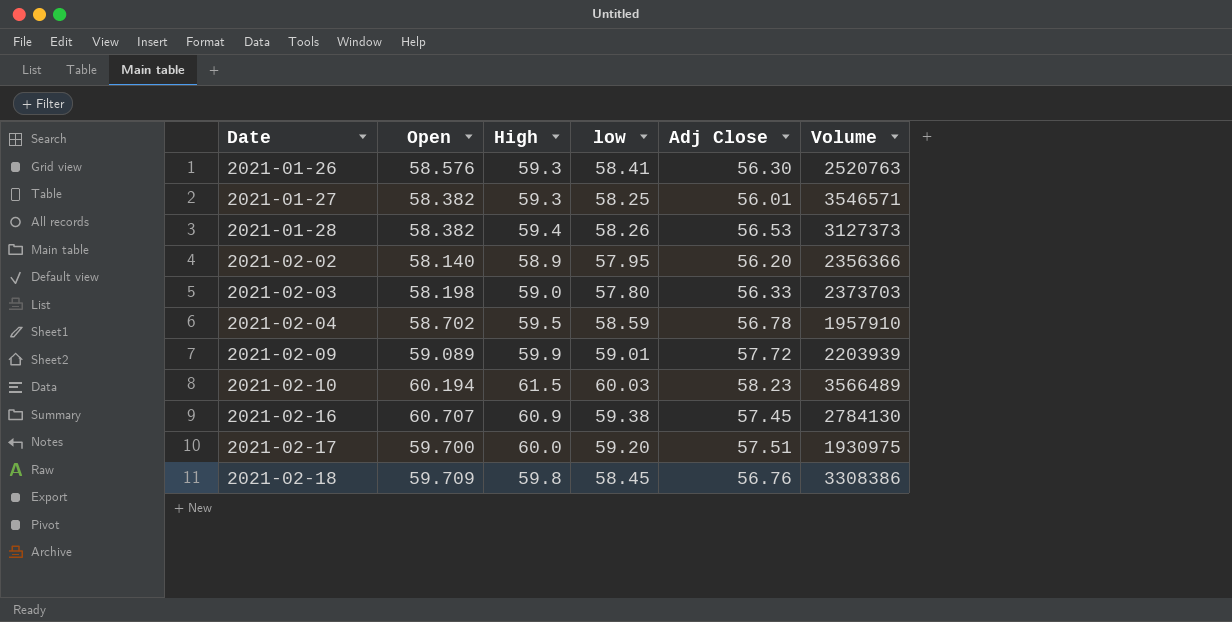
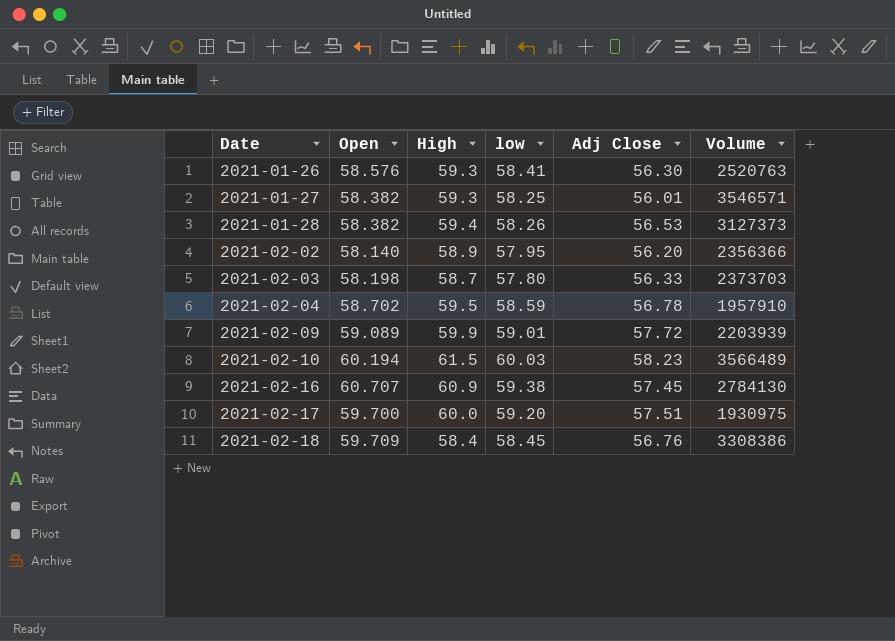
2021-02-03 | High: 59.0 -> 58.7
2021-02-18 | High: 59.8 -> 58.4

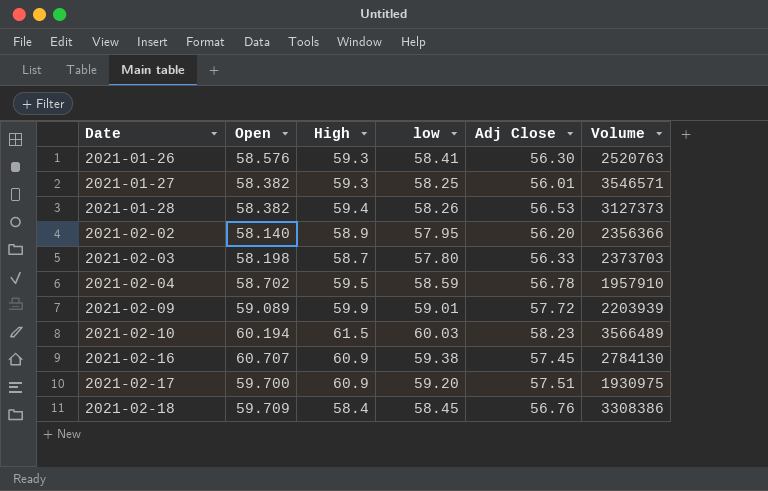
2021-02-17 | High: 60.0 -> 60.9

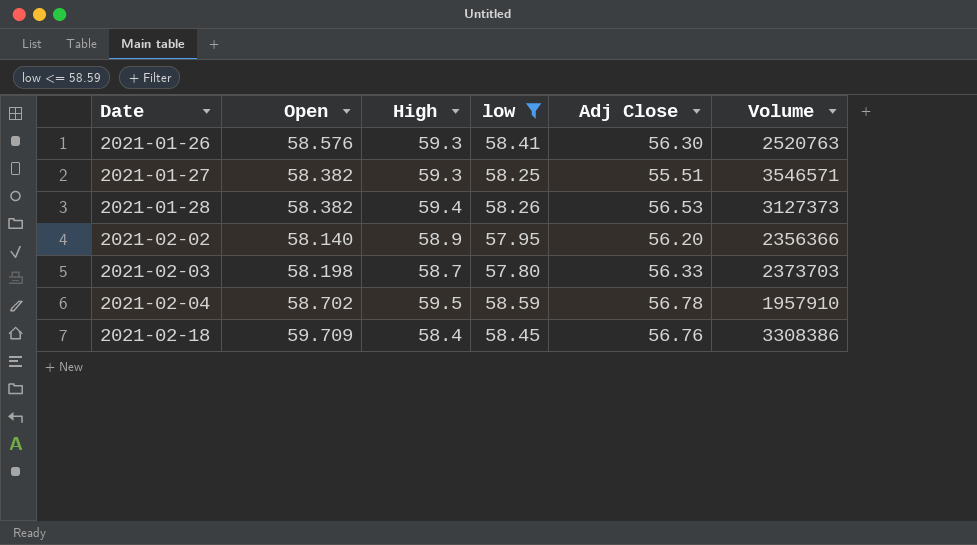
filter: none -> low <= 58.59
2021-01-27 | Adj Close: 56.01 -> 55.51

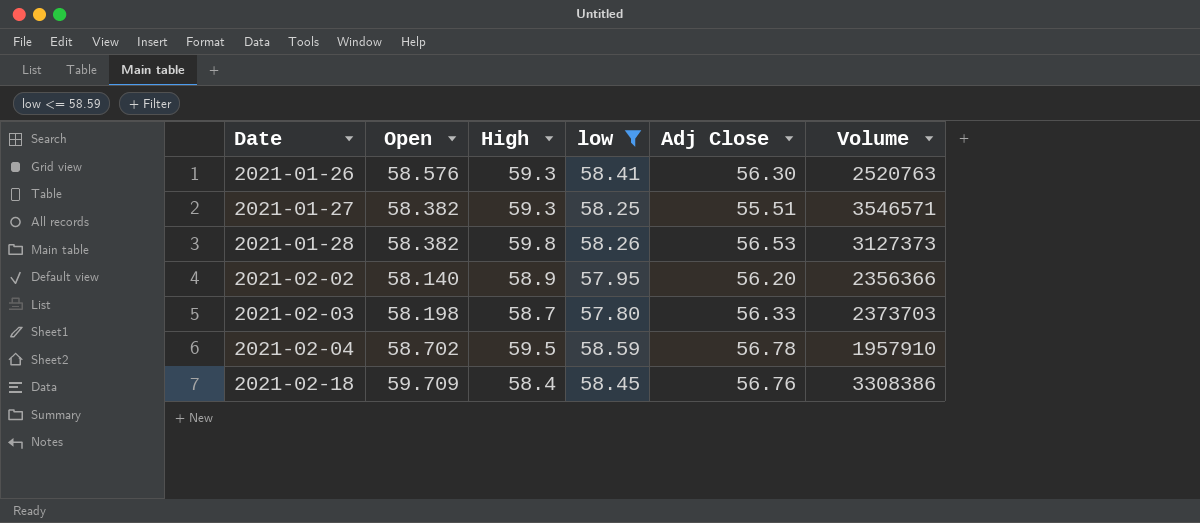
2021-01-28 | High: 59.4 -> 59.8

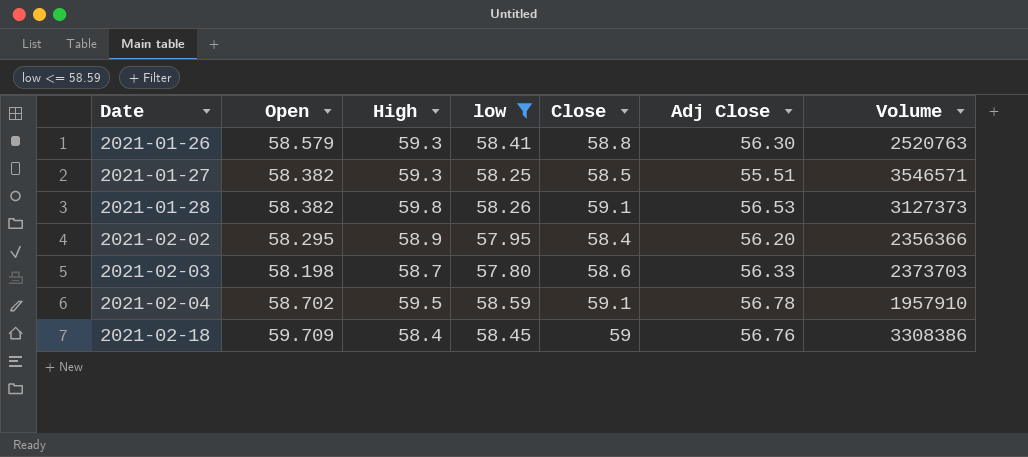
column Close | position: none -> 5
2021-01-26 | Open: 58.576 -> 58.579
2021-02-02 | Open: 58.140 -> 58.295

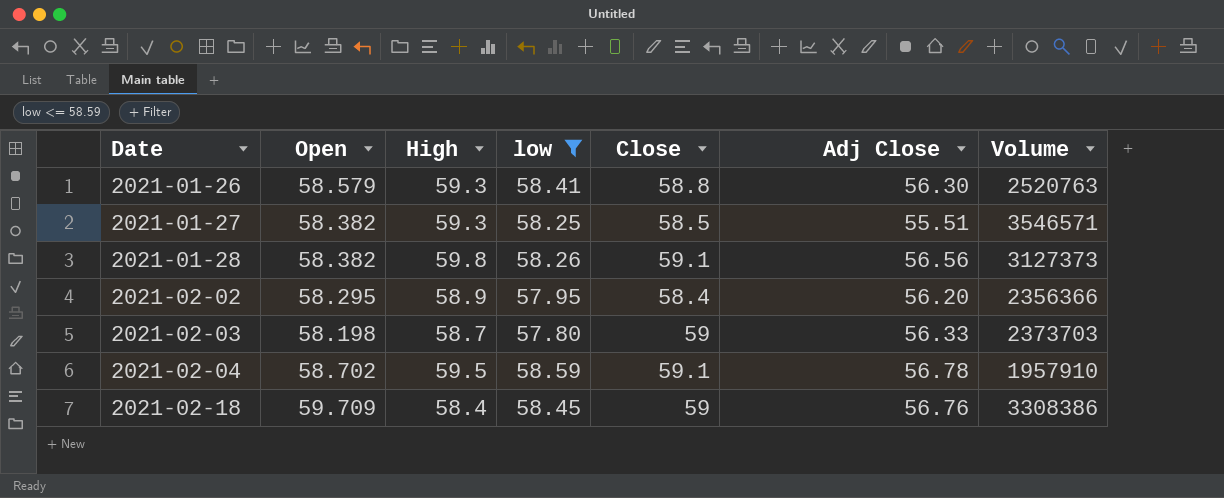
2021-01-28 | Adj Close: 56.53 -> 56.56
2021-02-03 | Close: 58.6 -> 59

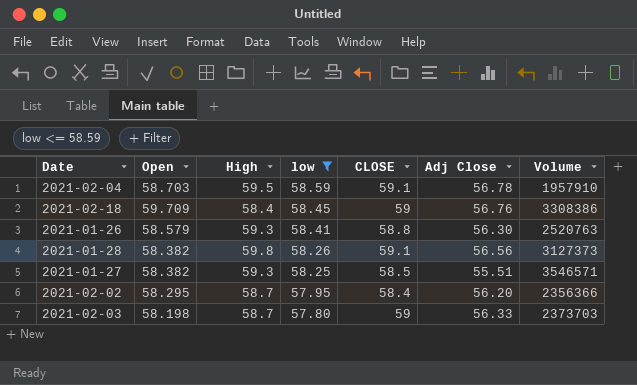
row order: Date ascending -> low descending
column name: Close -> CLOSE
2021-02-04 | Open: 58.702 -> 58.703
2021-02-02 | High: 58.9 -> 58.7

